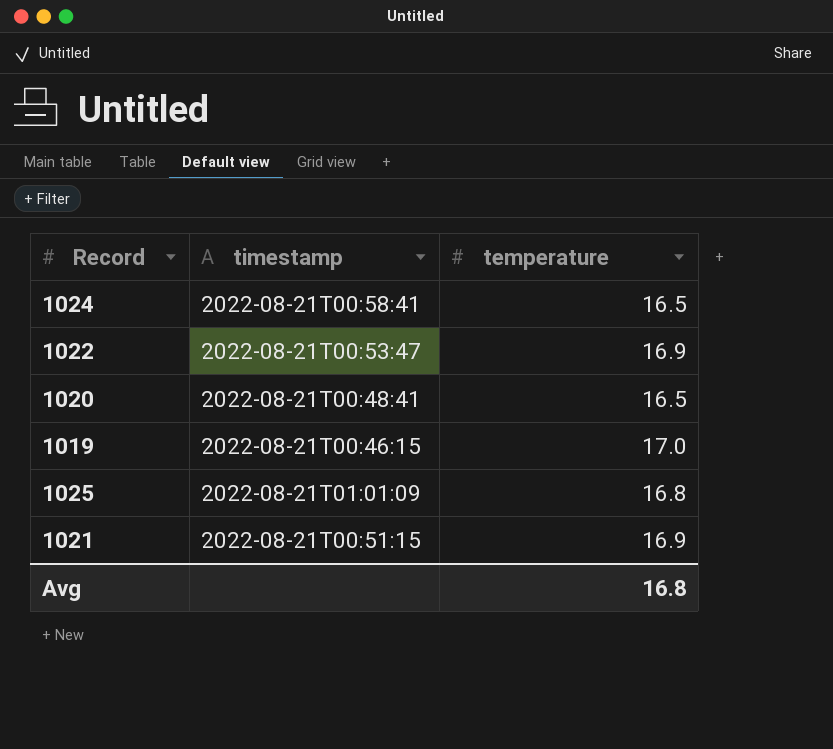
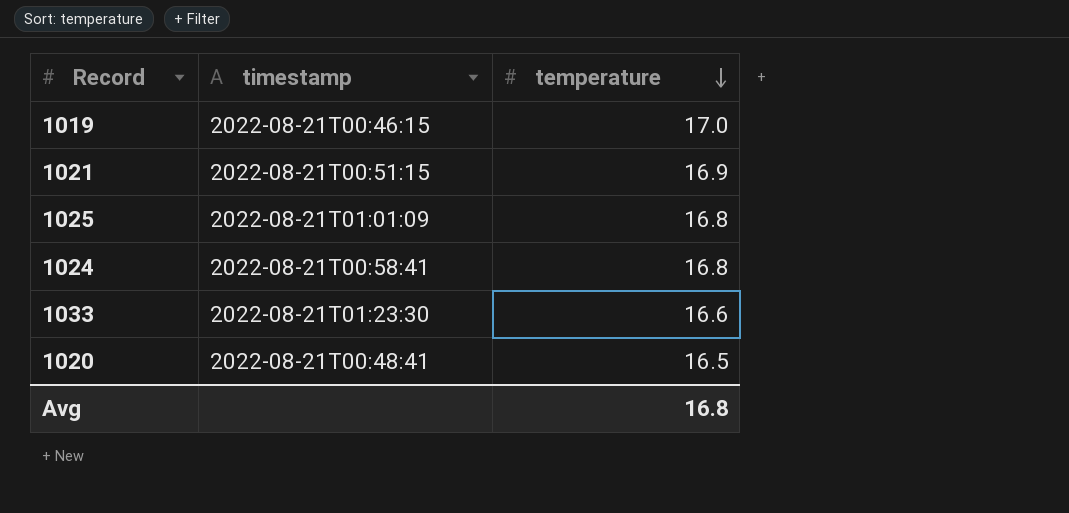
row order: none -> temperature descending
row 1022: 2022-08-21T00:53:47 | 16.9 -> none
1024 | temperature: 16.5 -> 16.8
row 1033: none -> 2022-08-21T01:23:30 | 16.6

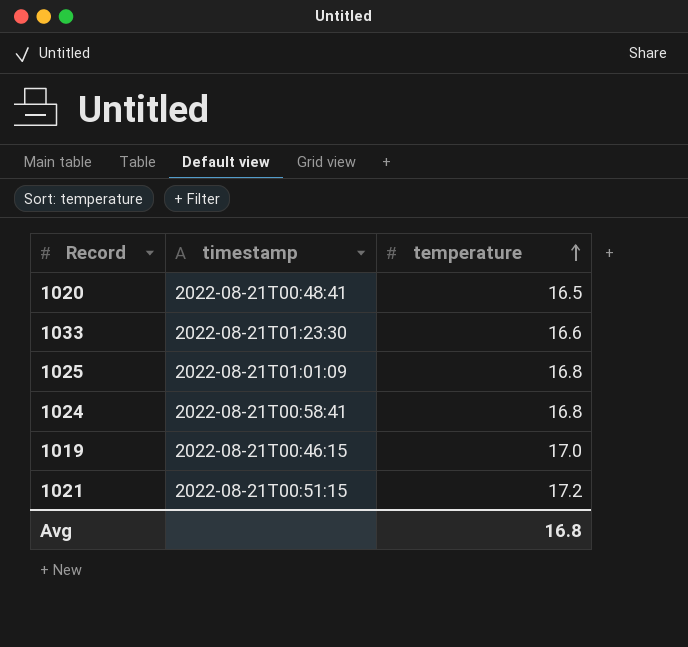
row order: temperature descending -> temperature ascending
1021 | temperature: 16.9 -> 17.2

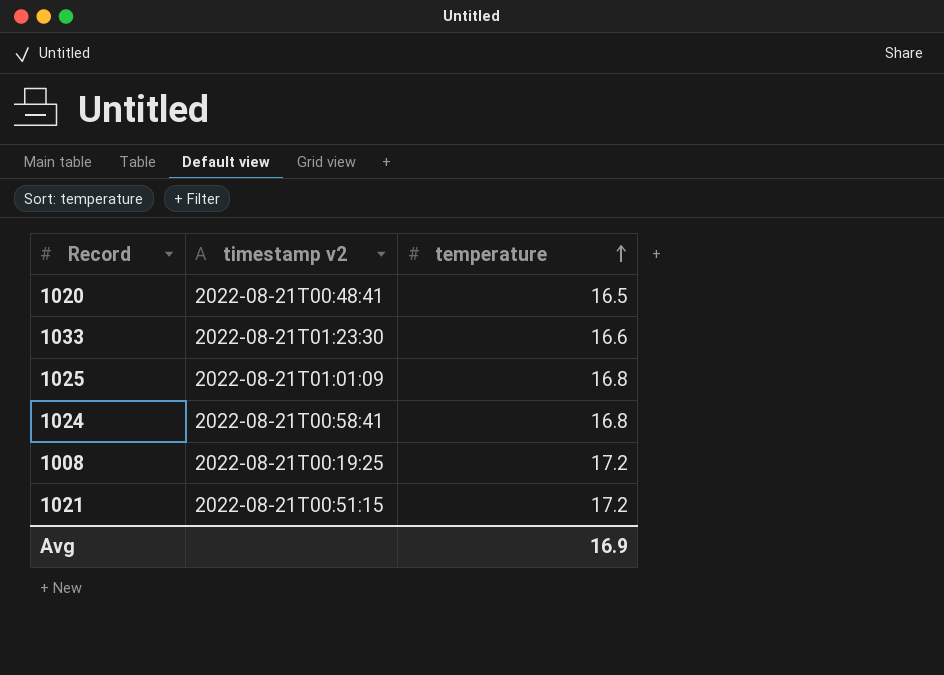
column name: timestamp -> timestamp v2
row 1019: 2022-08-21T00:46:15 | 17.0 -> none
row 1008: none -> 2022-08-21T00:19:25 | 17.2
Avg | temperature: 16.8 -> 16.9

